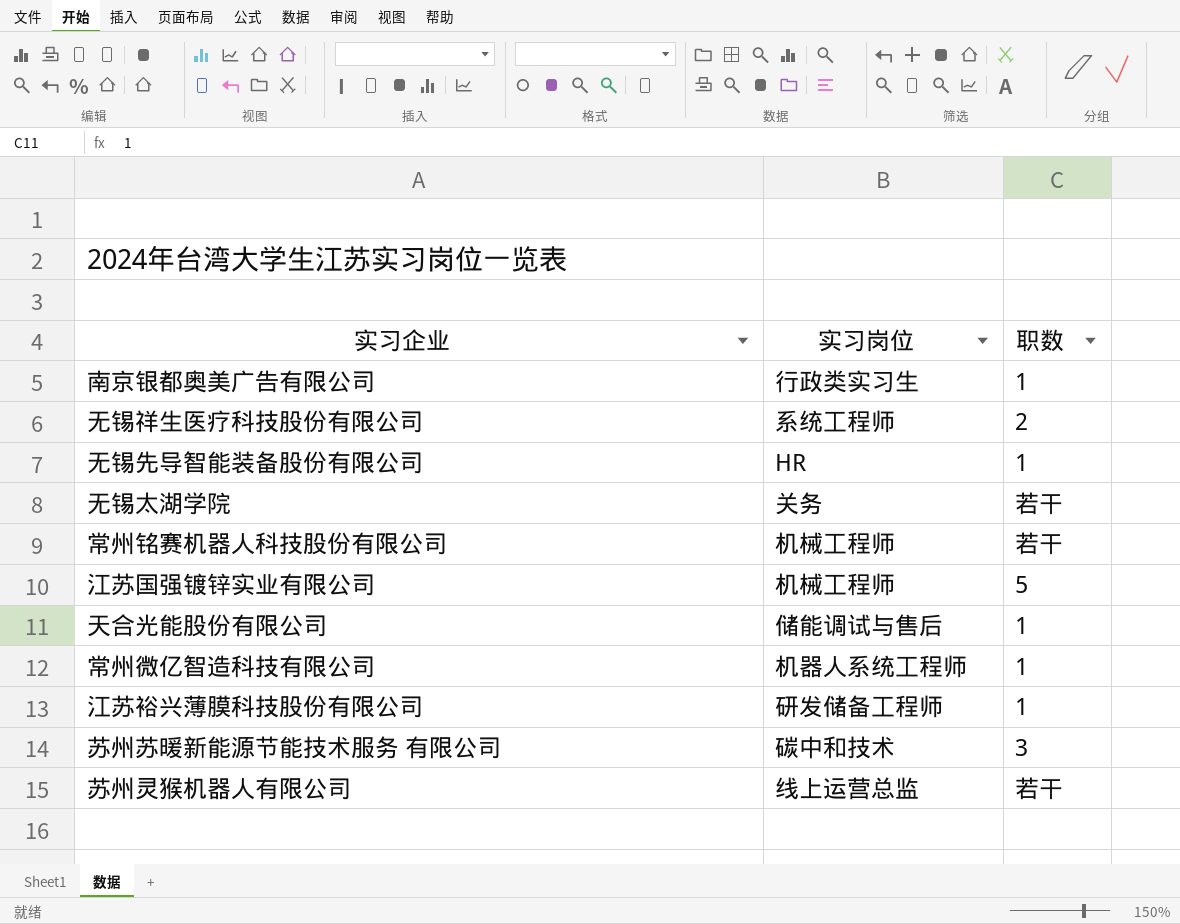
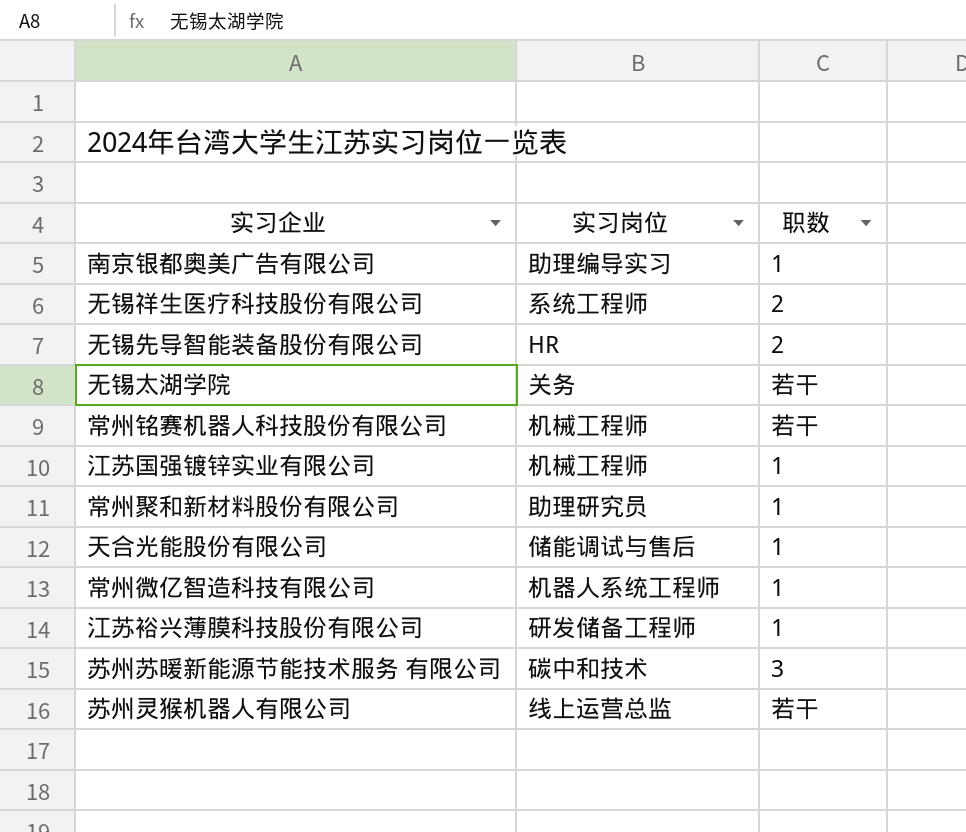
南京银都奥美广告有限公司 | 实习岗位: 行政类实习生 -> 助理编导实习
无锡先导智能装备股份有限公司 | 职数: 1 -> 2
江苏国强镀锌实业有限公司 | 职数: 5 -> 1
row 常州聚和新材料股份有限公司: none -> 助理研究员 | 1

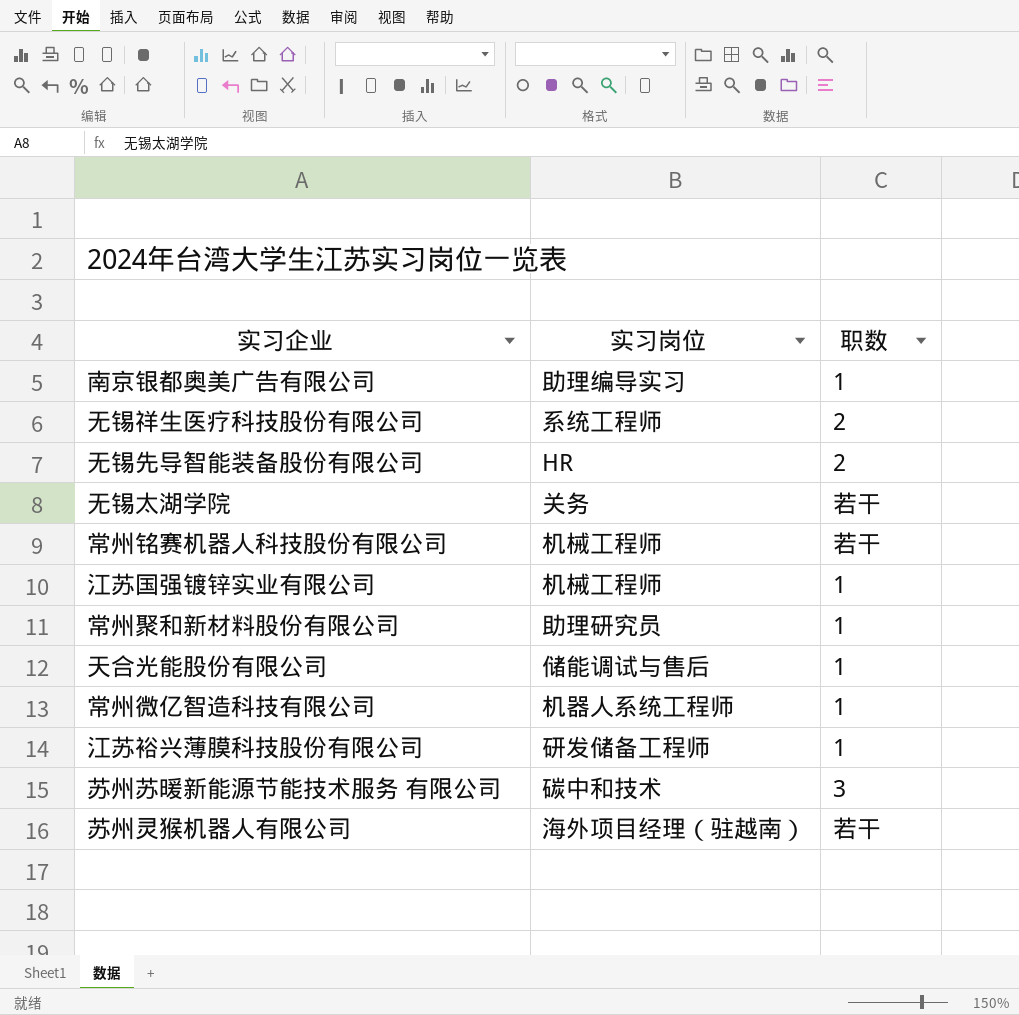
苏州灵猴机器人有限公司 | 实习岗位: 线上运营总监 -> 海外项目经理（驻越南）

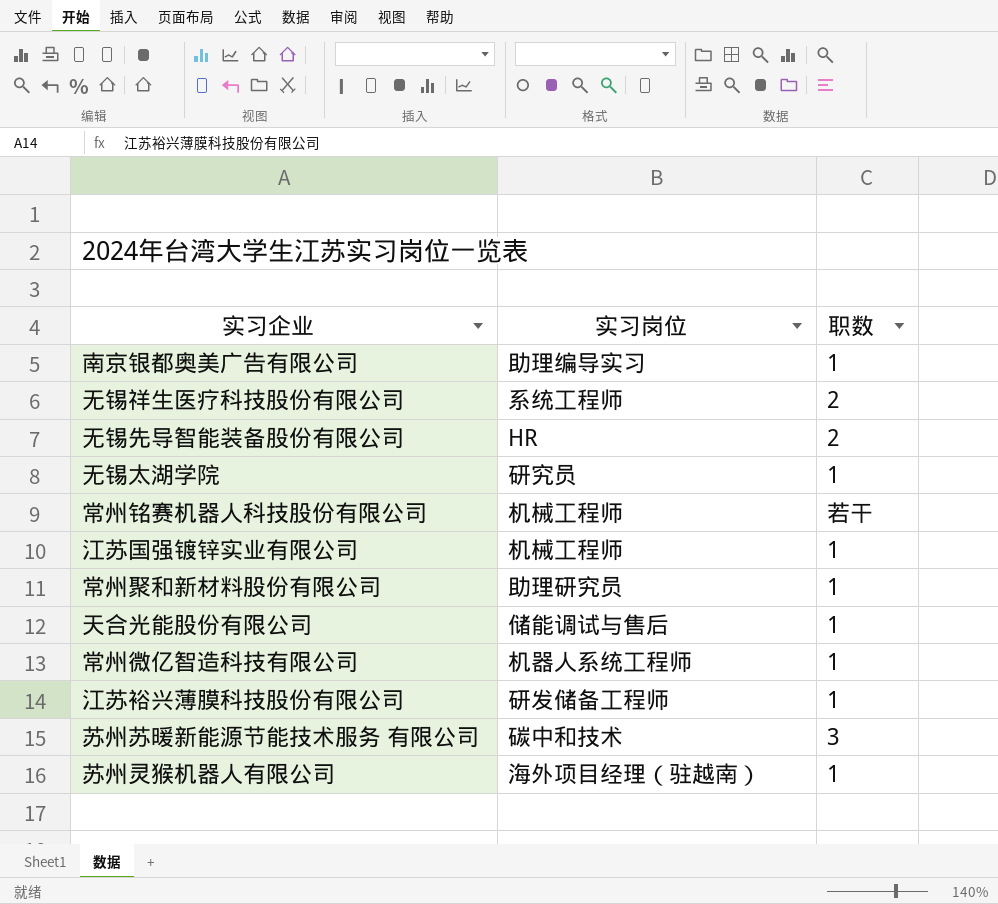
无锡太湖学院 | 实习岗位: 关务 -> 研究员
无锡太湖学院 | 职数: 若干 -> 1
苏州灵猴机器人有限公司 | 职数: 若干 -> 1

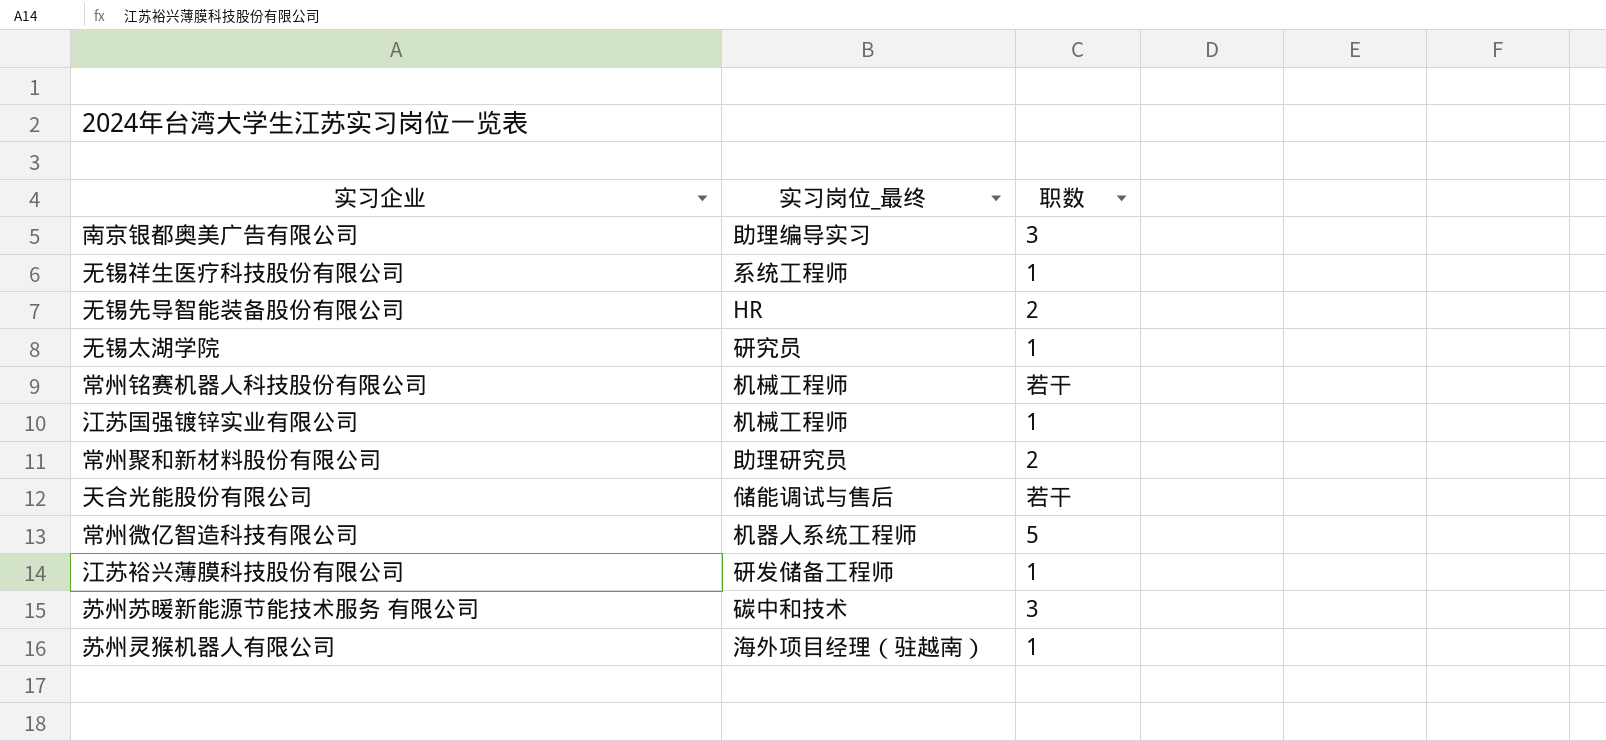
column name: 实习岗位 -> 实习岗位_最终
南京银都奥美广告有限公司 | 职数: 1 -> 3
无锡祥生医疗科技股份有限公司 | 职数: 2 -> 1
常州聚和新材料股份有限公司 | 职数: 1 -> 2
天合光能股份有限公司 | 职数: 1 -> 若干
常州微亿智造科技有限公司 | 职数: 1 -> 5

